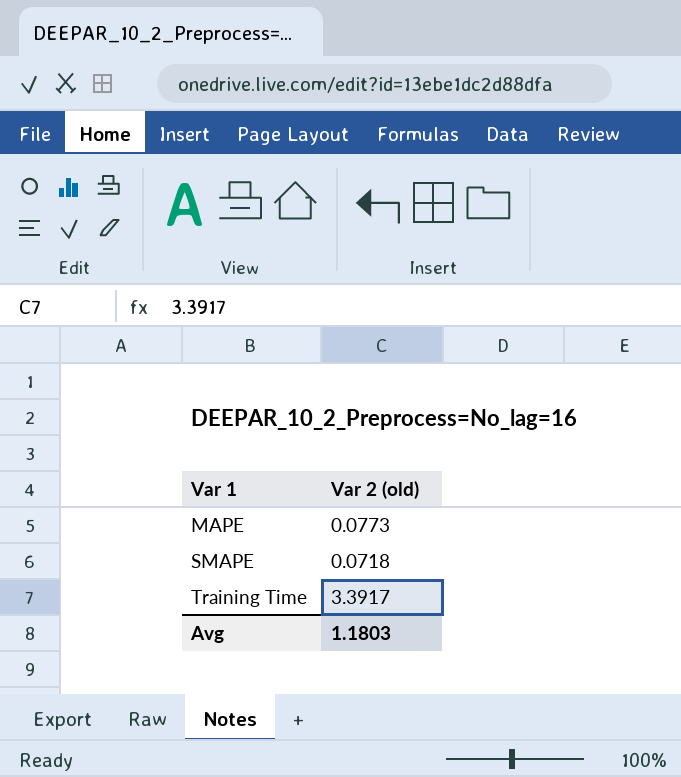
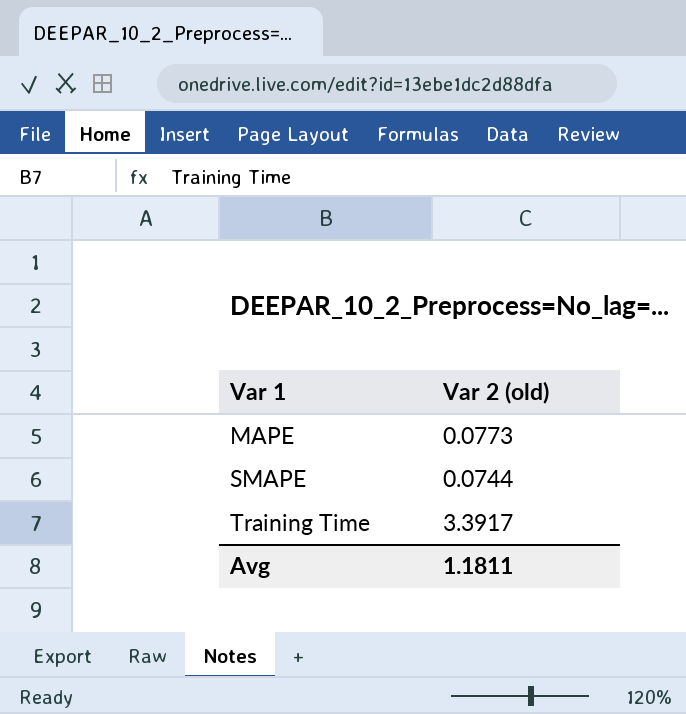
SMAPE | Var 2 (old): 0.0718 -> 0.0744
Avg | Var 2 (old): 1.1803 -> 1.1811

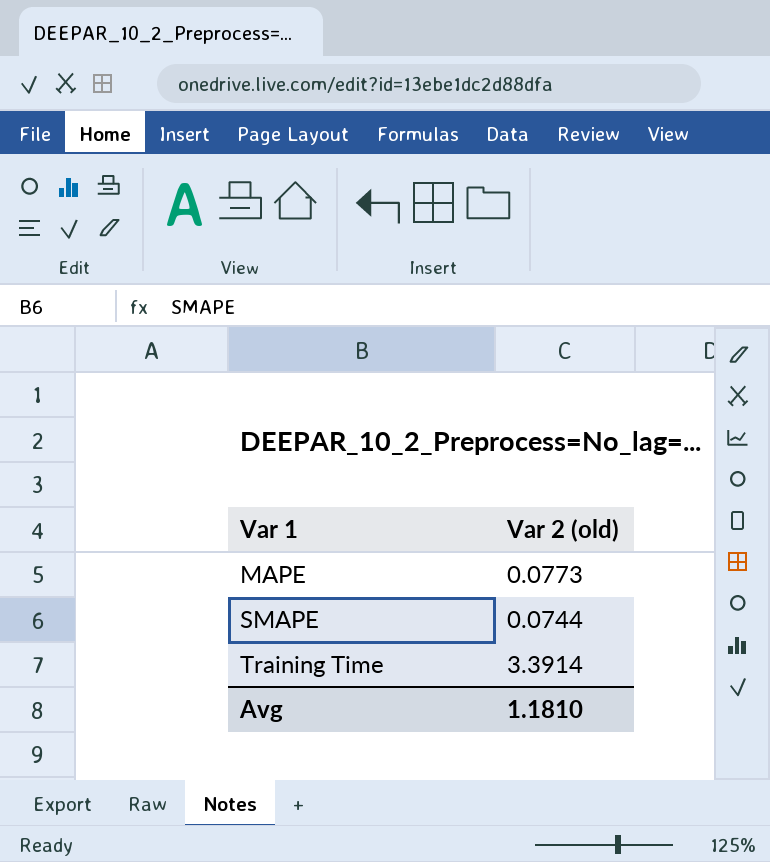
Training Time | Var 2 (old): 3.3917 -> 3.3914
Avg | Var 2 (old): 1.1811 -> 1.1810

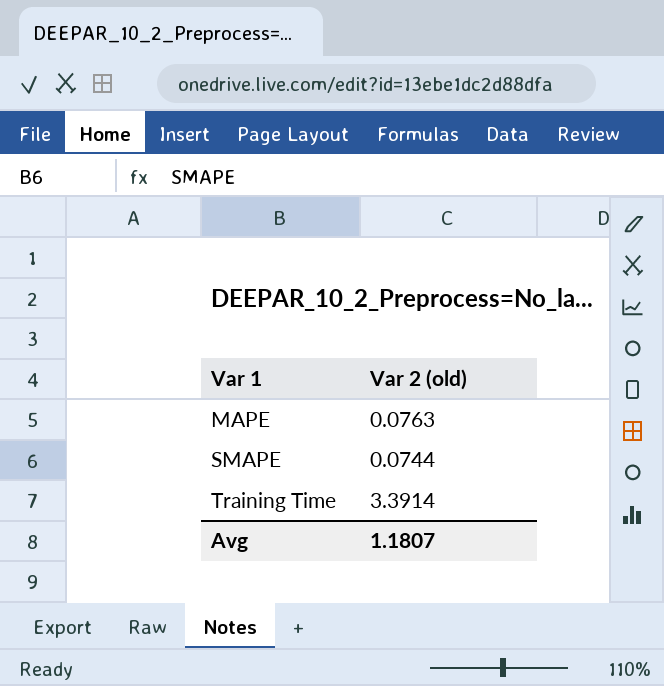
MAPE | Var 2 (old): 0.0773 -> 0.0763
Avg | Var 2 (old): 1.1810 -> 1.1807

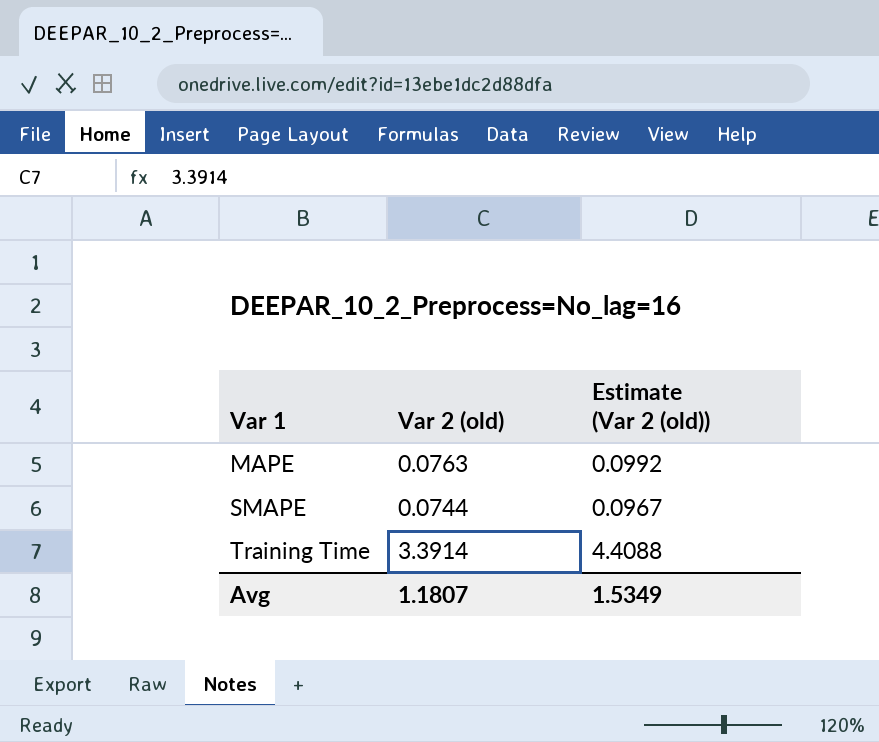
column Estimate (Var 2 (old)) | formula: none -> [Var 2 (old)] * 1.3

